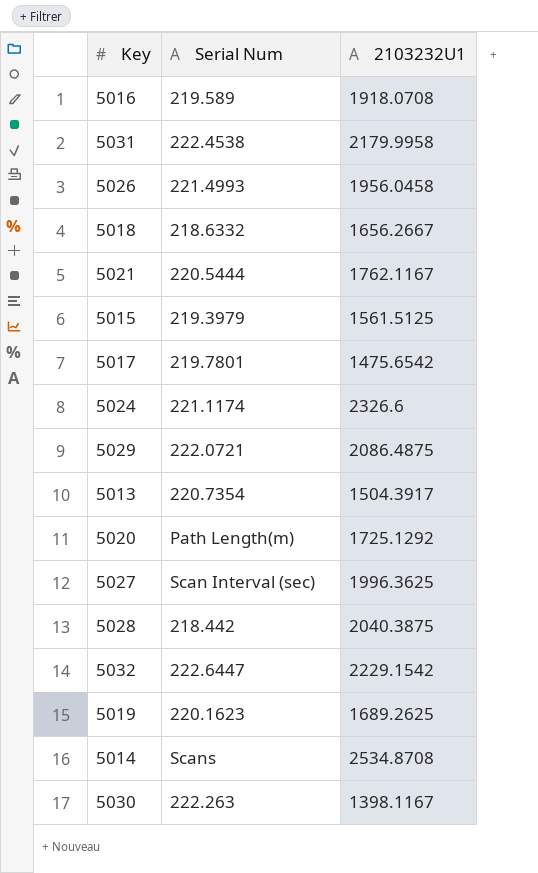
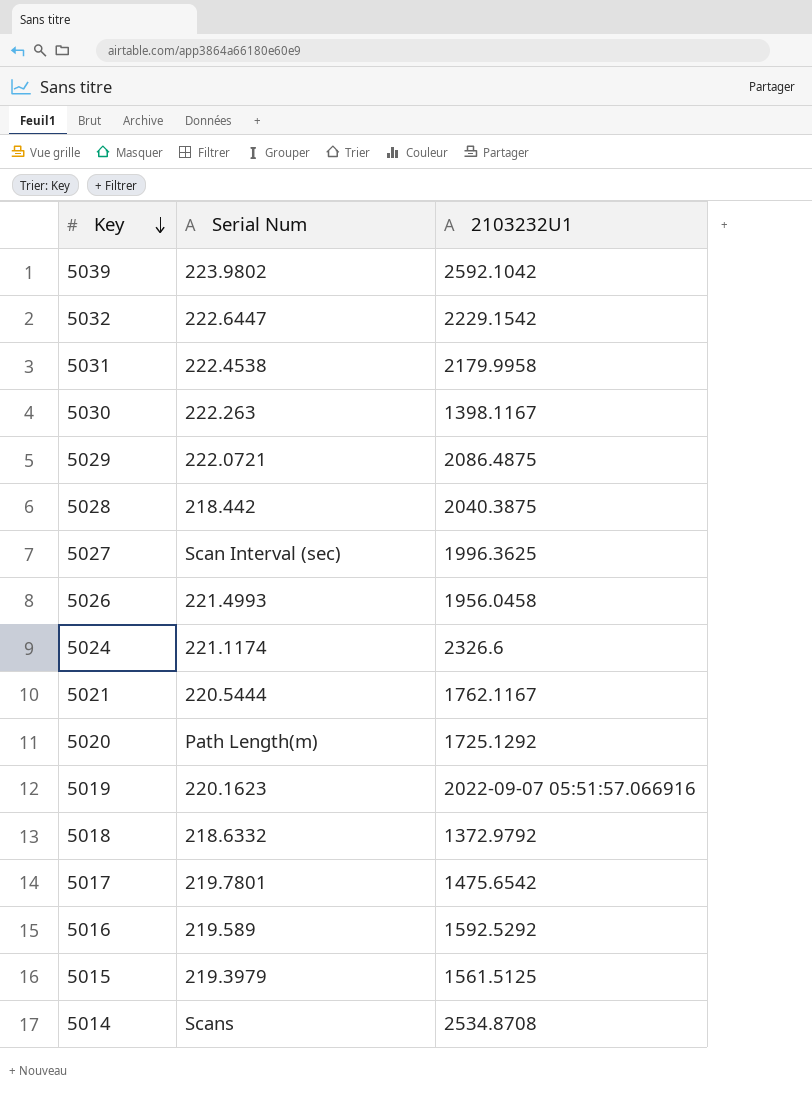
row order: none -> Key descending
row 5013: 220.7354 | 1504.3917 -> none
row 5039: none -> 223.9802 | 2592.1042
5019 | 2103232U1: 1689.2625 -> 2022-09-07 05:51:57.066916
5018 | 2103232U1: 1656.2667 -> 1372.9792
5016 | 2103232U1: 1918.0708 -> 1592.5292

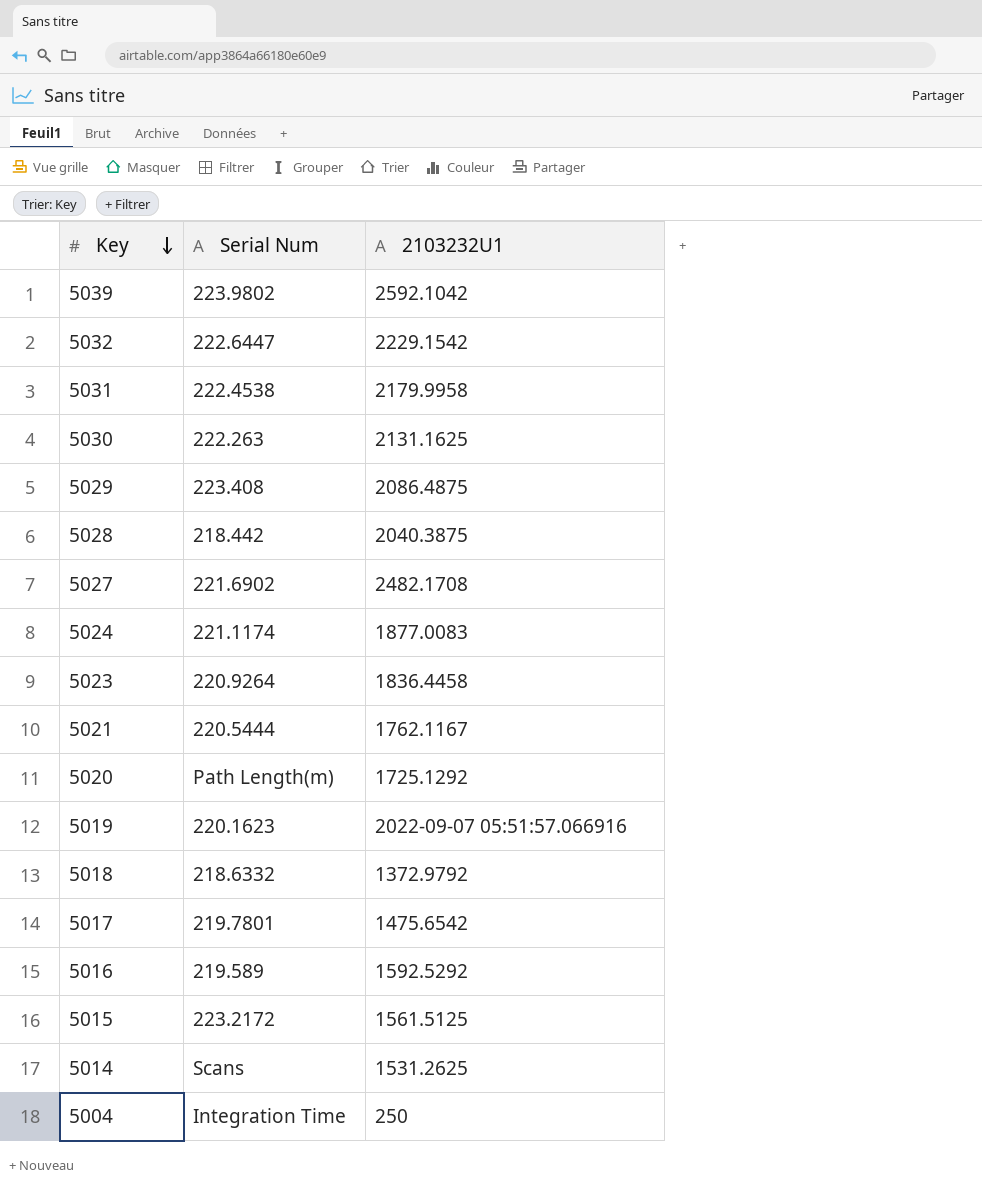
row 5026: 221.4993 | 1956.0458 -> none
5030 | 2103232U1: 1398.1167 -> 2131.1625
5029 | Serial Num: 222.0721 -> 223.408
5027 | Serial Num: Scan Interval (sec) -> 221.6902
5027 | 2103232U1: 1996.3625 -> 2482.1708
5024 | 2103232U1: 2326.6 -> 1877.0083
row 5023: none -> 220.9264 | 1836.4458
5015 | Serial Num: 219.3979 -> 223.2172
5014 | 2103232U1: 2534.8708 -> 1531.2625
row 5004: none -> Integration Time | 250

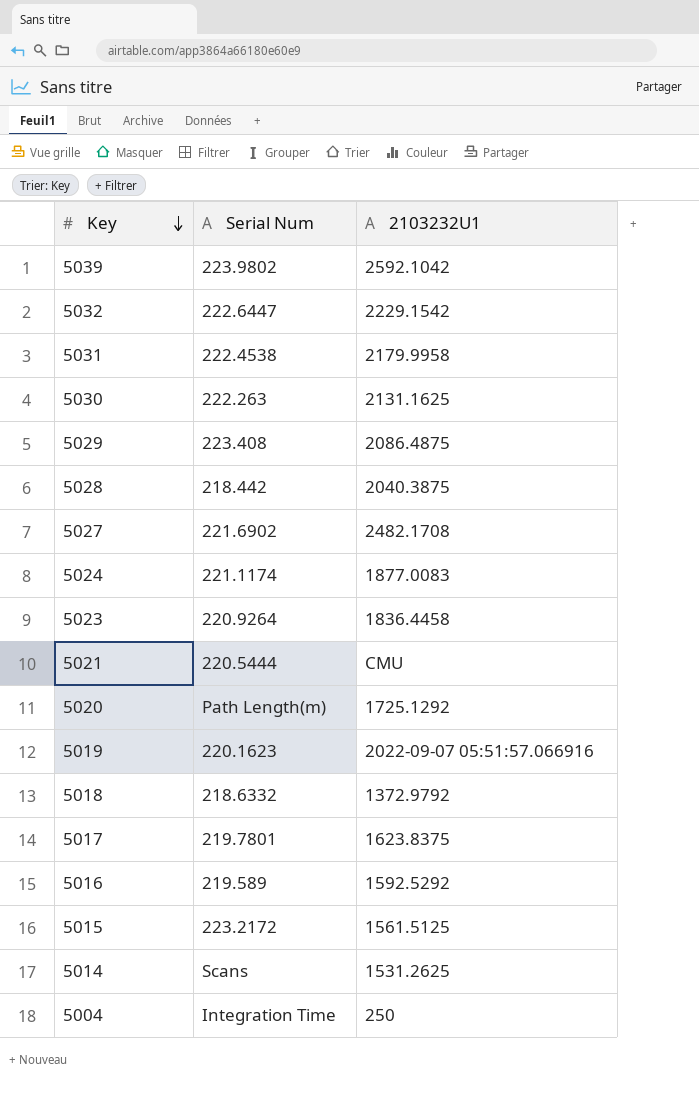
5021 | 2103232U1: 1762.1167 -> CMU
5017 | 2103232U1: 1475.6542 -> 1623.8375

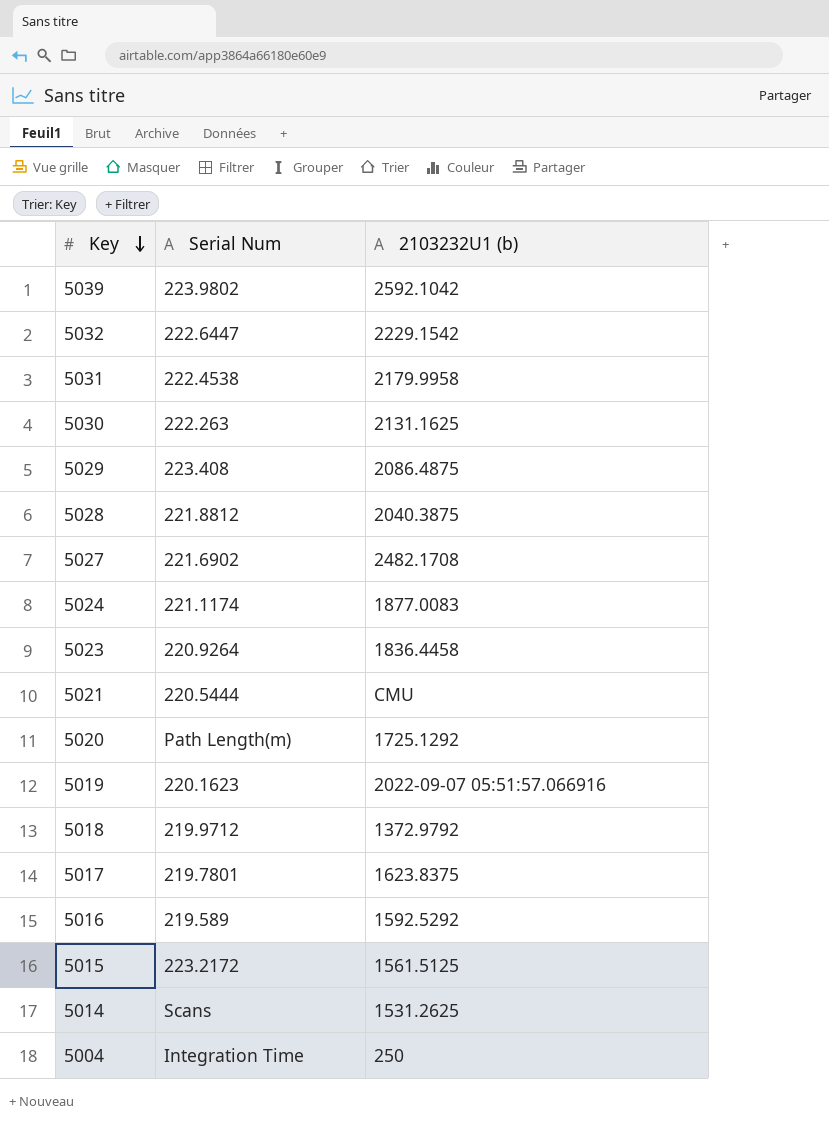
column name: 2103232U1 -> 2103232U1 (b)
5028 | Serial Num: 218.442 -> 221.8812
5018 | Serial Num: 218.6332 -> 219.9712

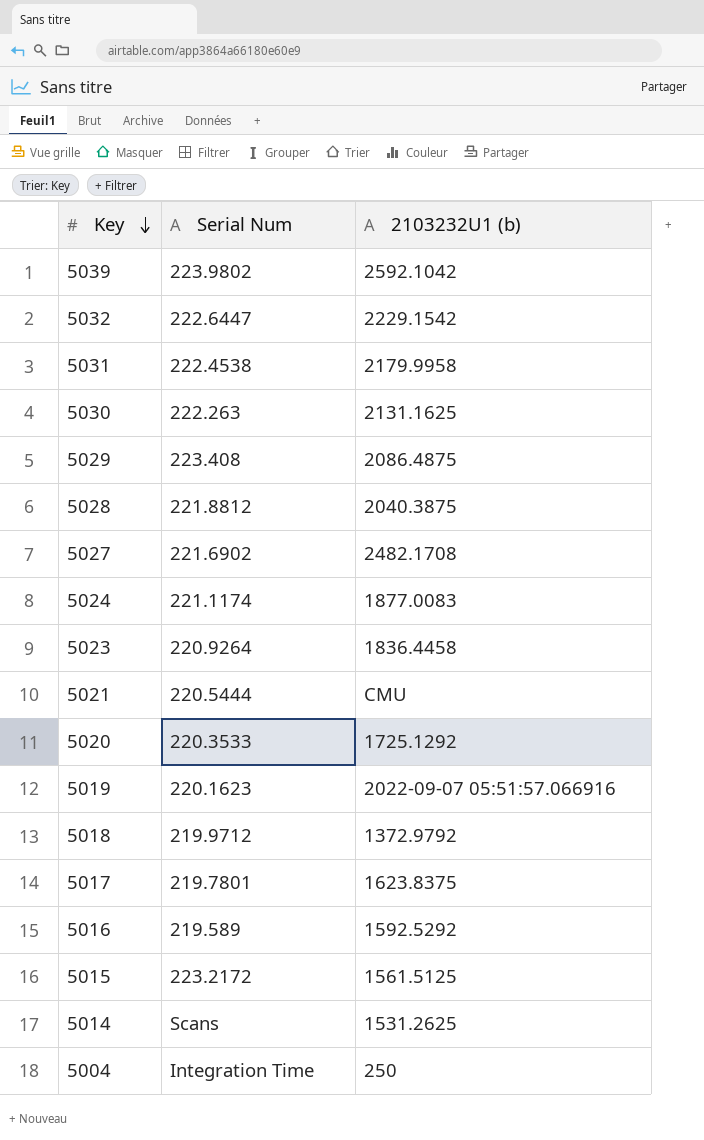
5020 | Serial Num: Path Length(m) -> 220.3533

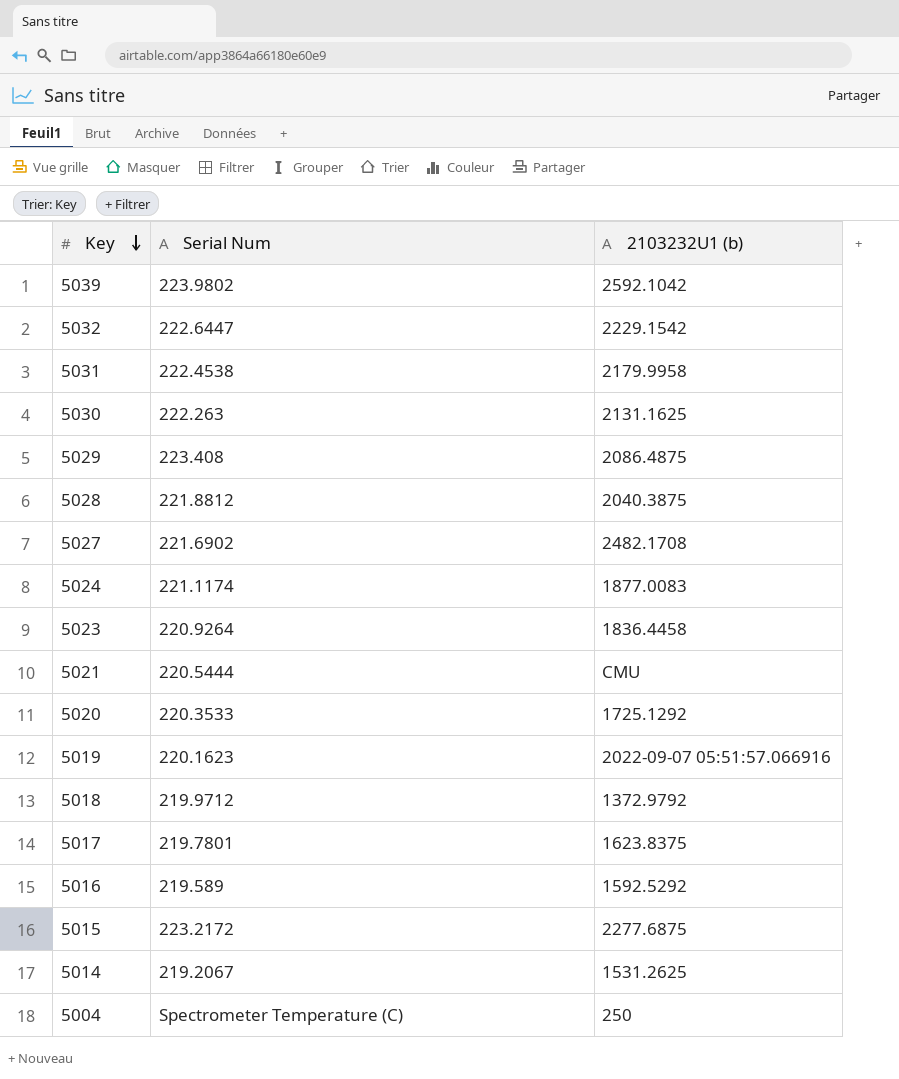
5015 | 2103232U1 (b): 1561.5125 -> 2277.6875
5014 | Serial Num: Scans -> 219.2067
5004 | Serial Num: Integration Time -> Spectrometer Temperature (C)

